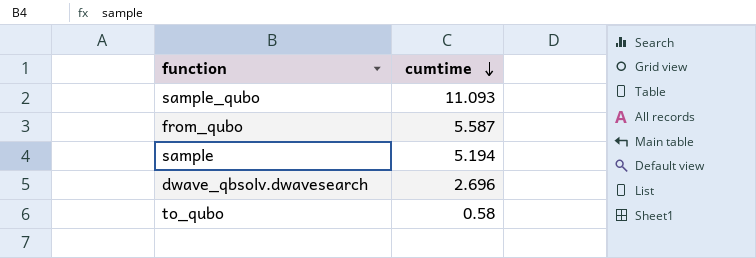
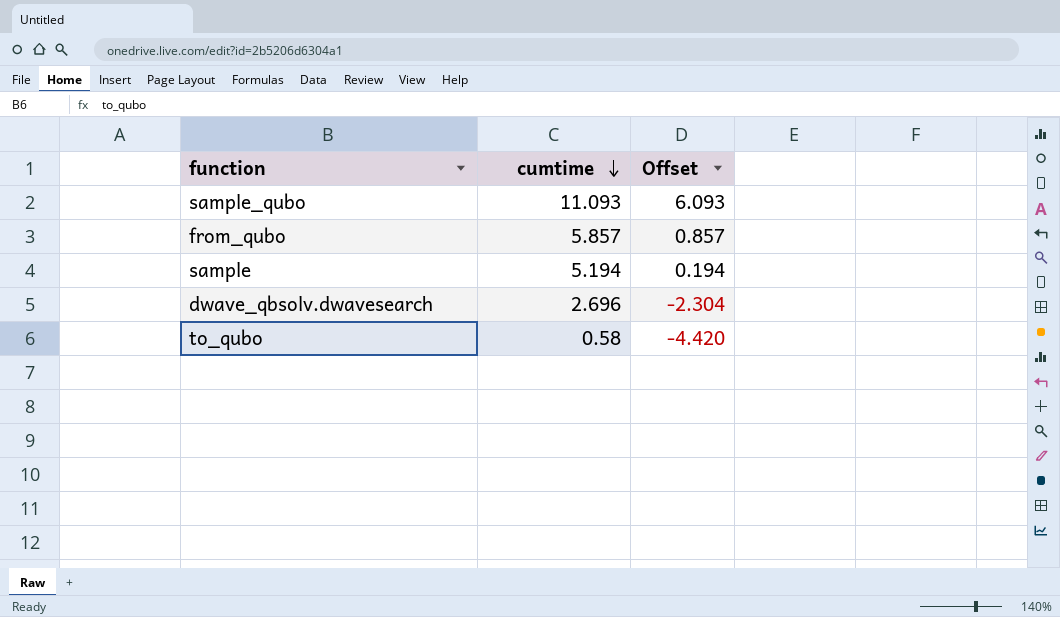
column Offset | formula: none -> [cumtime] - 5
from_qubo | cumtime: 5.587 -> 5.857

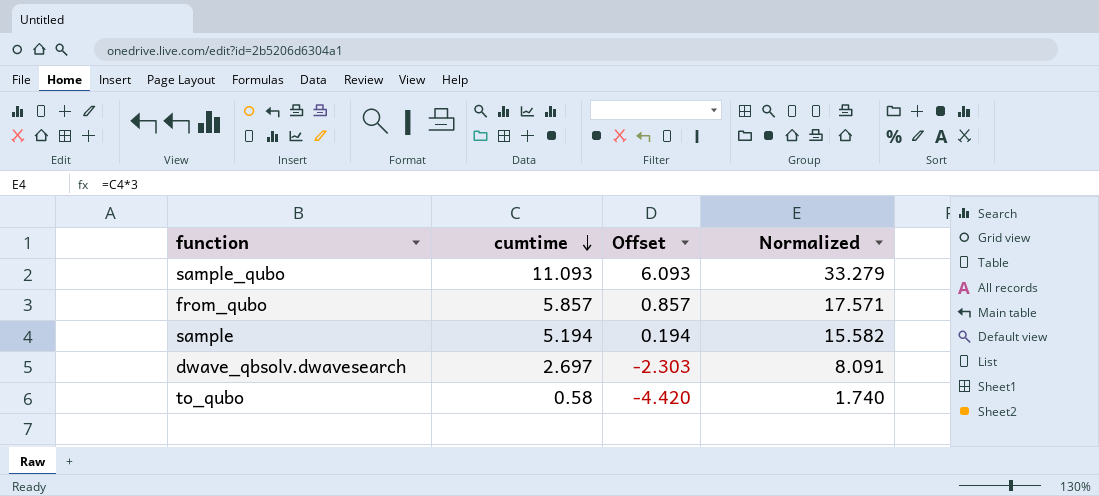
column Normalized | formula: none -> [cumtime] * 3
dwave_qbsolv.dwavesearch | cumtime: 2.696 -> 2.697
dwave_qbsolv.dwavesearch | Offset: -2.304 -> -2.303

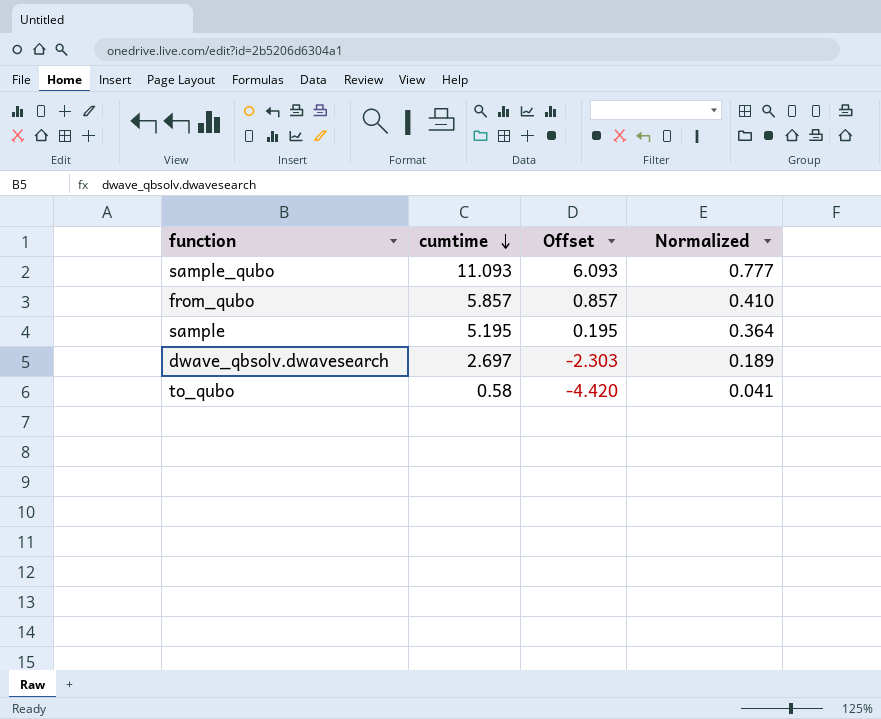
column Normalized | formula: [cumtime] * 3 -> [cumtime] * 0.07
sample | cumtime: 5.194 -> 5.195
sample | Offset: 0.194 -> 0.195

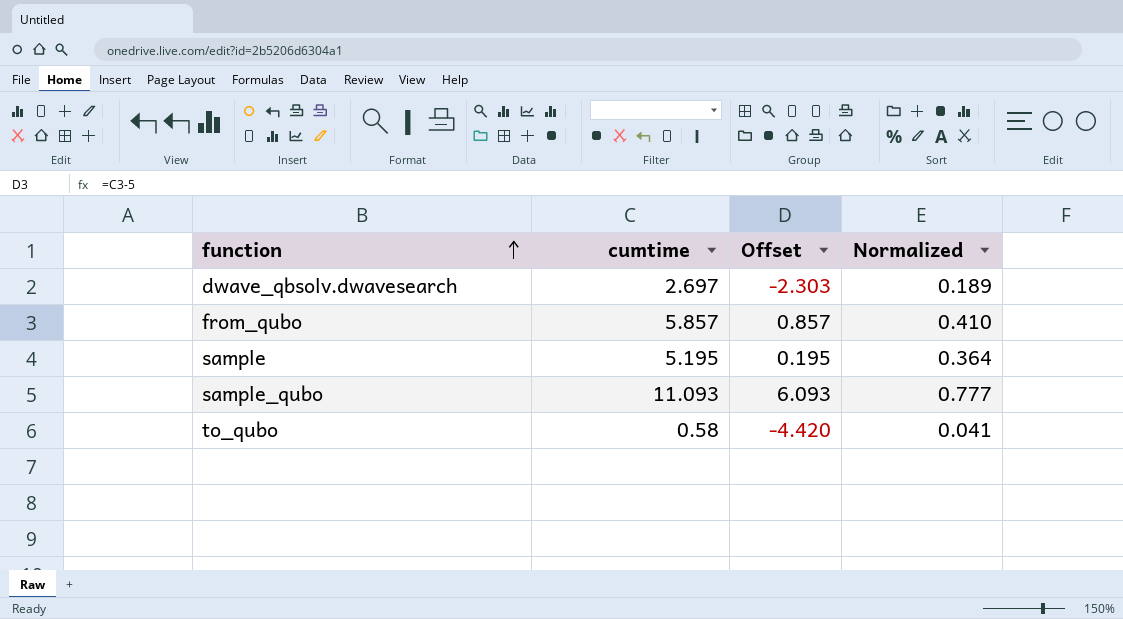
row order: cumtime descending -> function ascending

